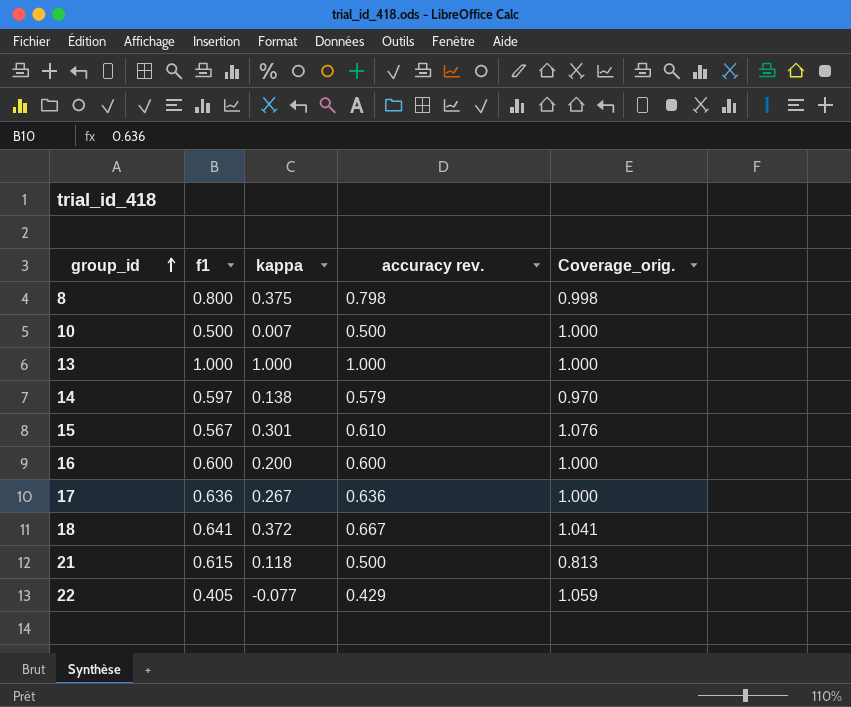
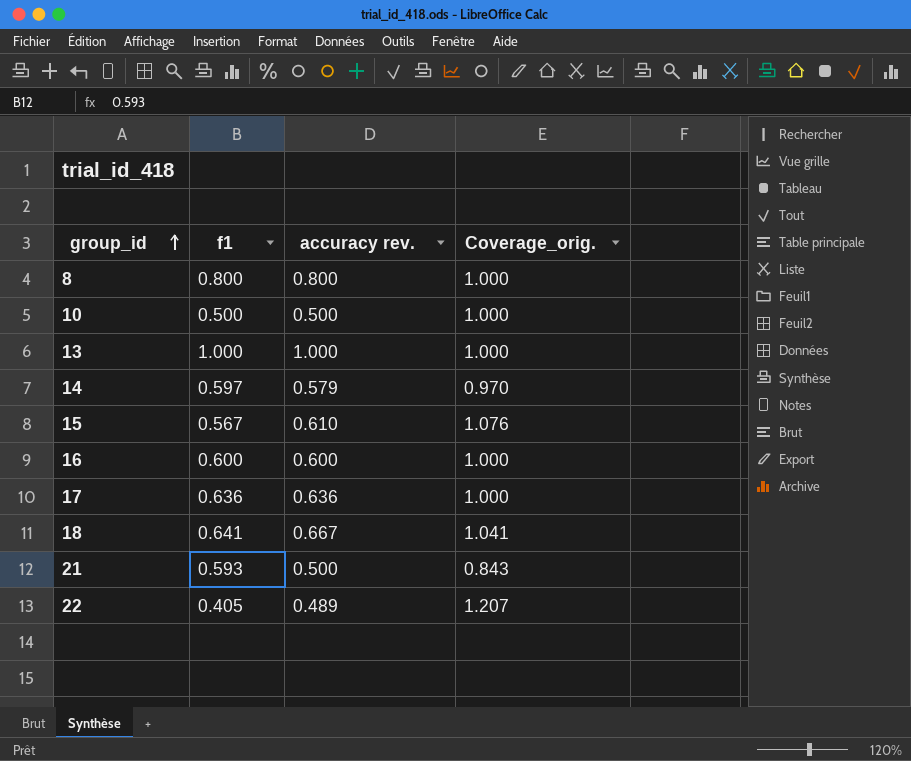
column kappa | position: 3 -> none
8 | accuracy rev.: 0.798 -> 0.800
8 | Coverage_orig.: 0.998 -> 1.000
21 | f1: 0.615 -> 0.593
21 | Coverage_orig.: 0.813 -> 0.843
22 | accuracy rev.: 0.429 -> 0.489
22 | Coverage_orig.: 1.059 -> 1.207

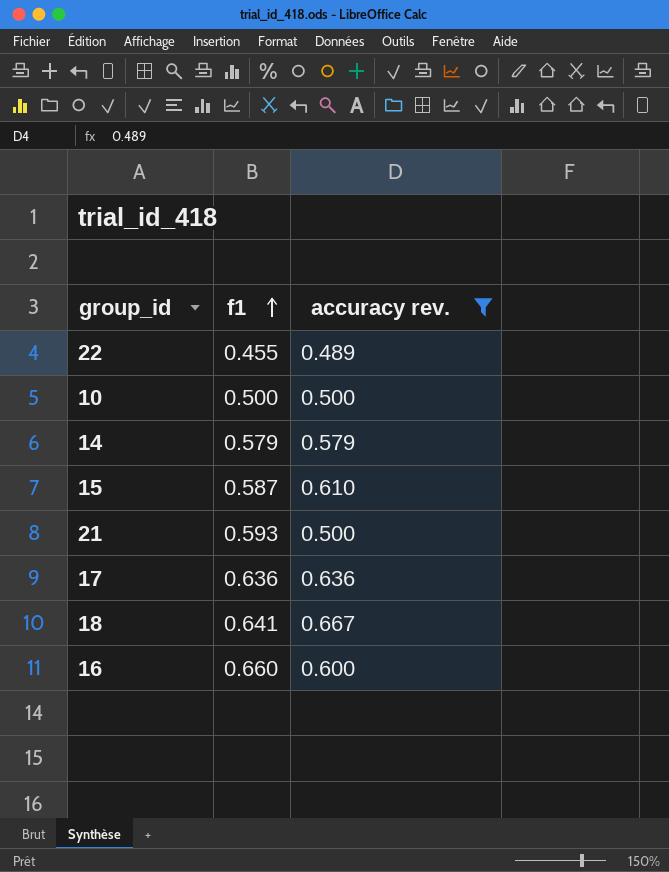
filter: none -> accuracy rev. <= 0.667
row order: group_id ascending -> f1 ascending
column Coverage_orig. | formula: [accuracy rev.] / [f1] -> none
22 | f1: 0.405 -> 0.455
14 | f1: 0.597 -> 0.579
15 | f1: 0.567 -> 0.587
16 | f1: 0.600 -> 0.660

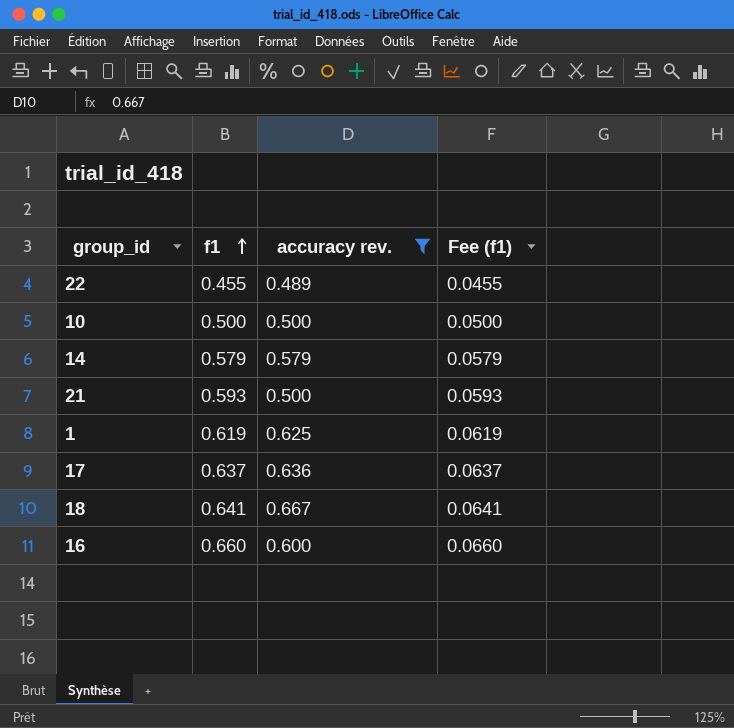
column Fee (f1) | formula: none -> [f1] * 0.1
row 15: 0.587 | 0.610 -> none
row 1: none -> 0.619 | 0.625 | 0.0619
17 | f1: 0.636 -> 0.637

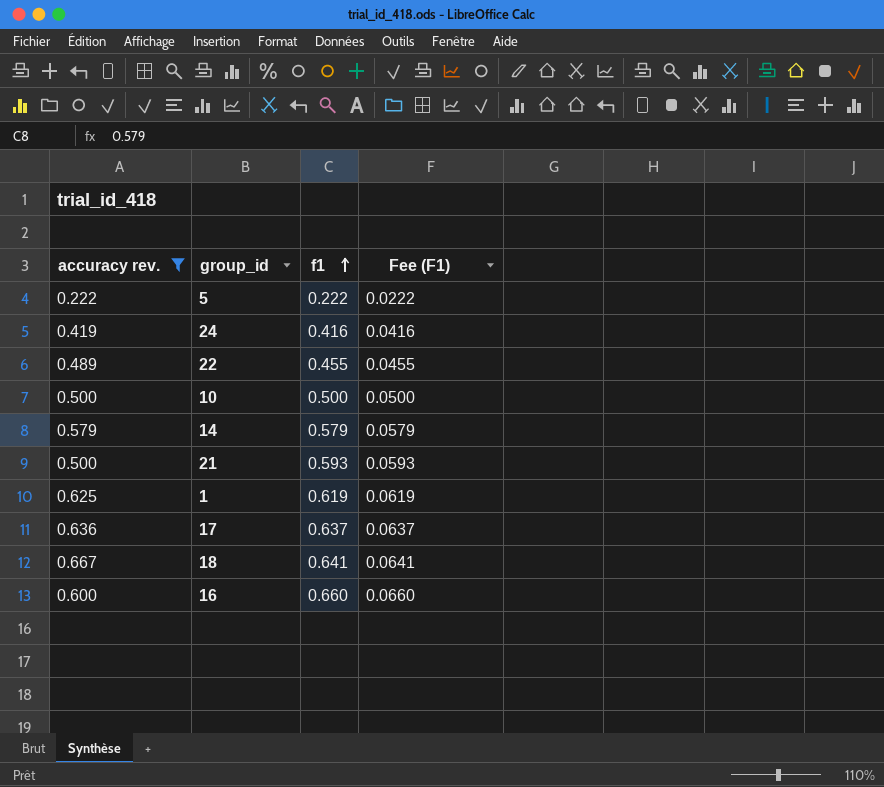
column accuracy rev. | position: 3 -> 1
column name: Fee (f1) -> Fee (F1)
row 5: none -> 0.222 | 0.222 | 0.0222
row 24: none -> 0.419 | 0.416 | 0.0416

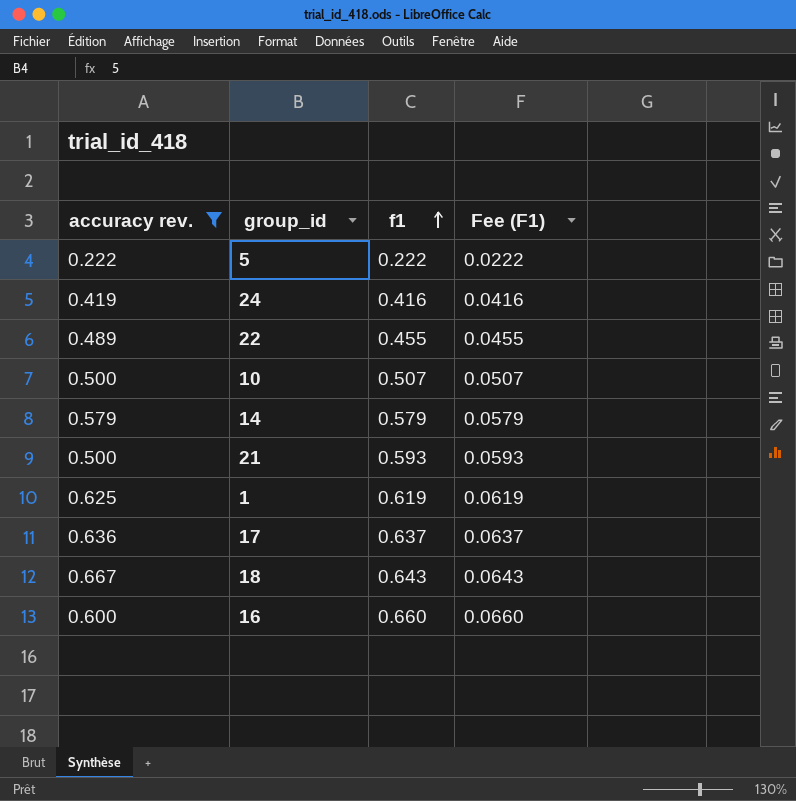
10 | f1: 0.500 -> 0.507
10 | Fee (F1): 0.0500 -> 0.0507
18 | f1: 0.641 -> 0.643
18 | Fee (F1): 0.0641 -> 0.0643

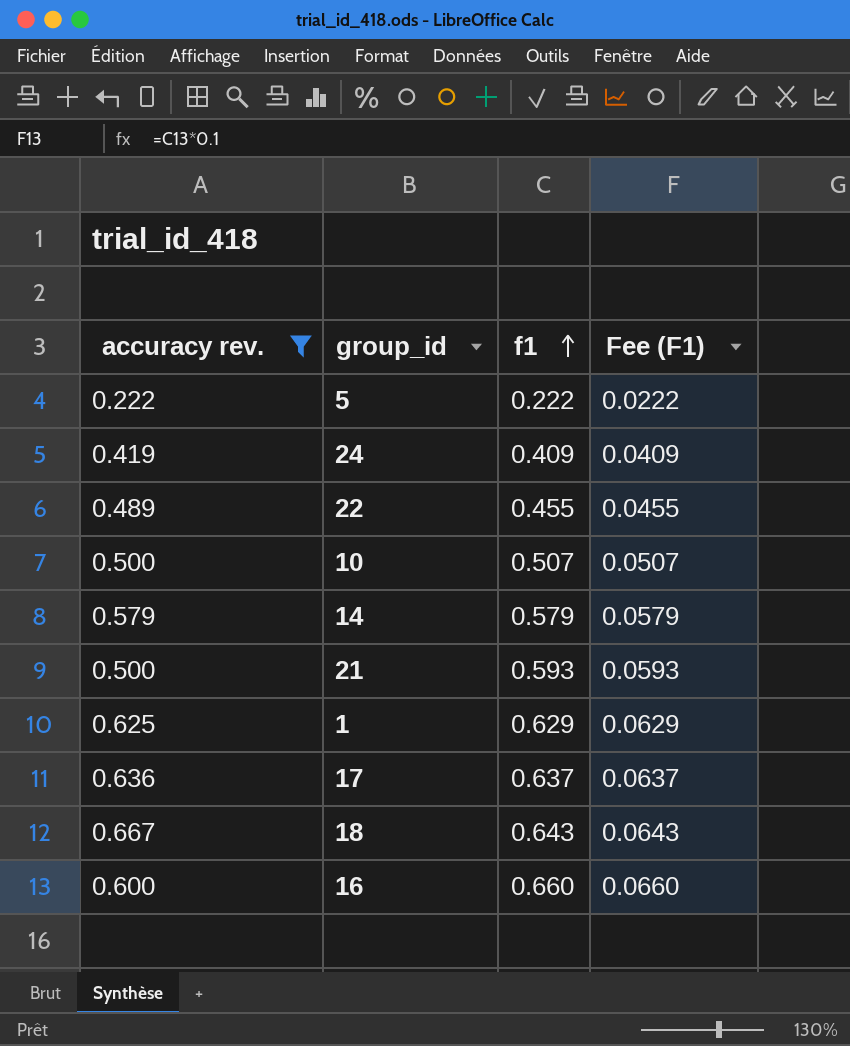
24 | f1: 0.416 -> 0.409
24 | Fee (F1): 0.0416 -> 0.0409
1 | f1: 0.619 -> 0.629
1 | Fee (F1): 0.0619 -> 0.0629

